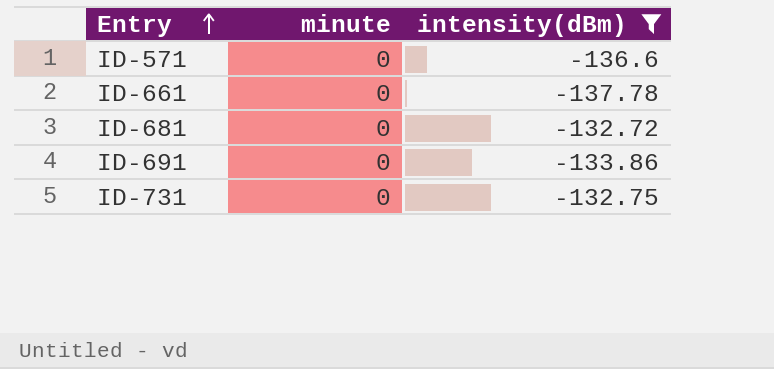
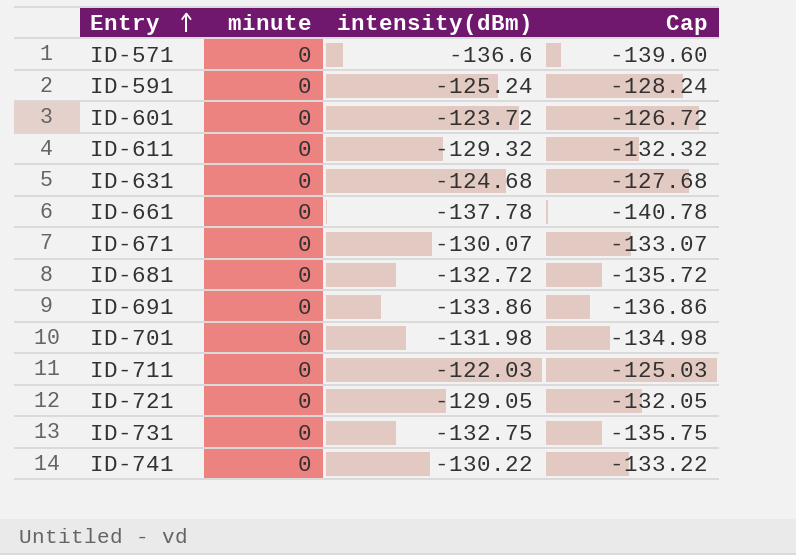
filter: intensity(dBm) <= -132.72 -> none
column Cap | formula: none -> [intensity(dBm)] - 3

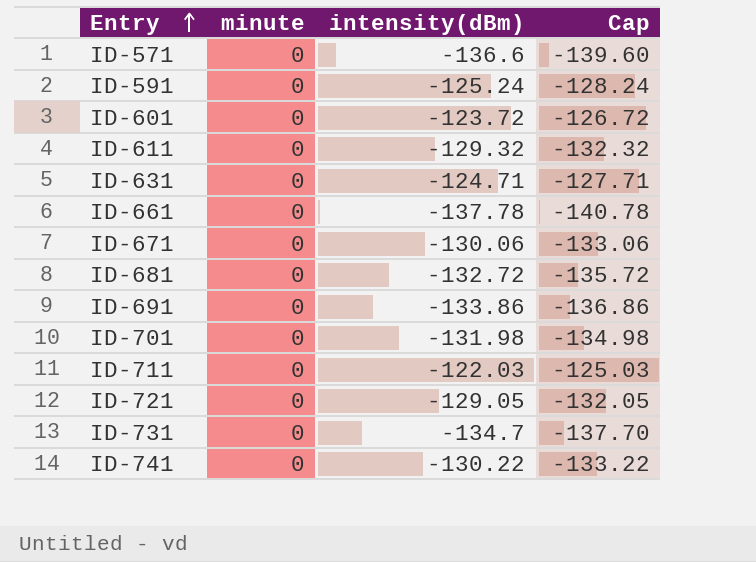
ID-631 | intensity(dBm): -124.68 -> -124.71
ID-631 | Cap: -127.68 -> -127.71
ID-671 | intensity(dBm): -130.07 -> -130.06
ID-671 | Cap: -133.07 -> -133.06
ID-731 | intensity(dBm): -132.75 -> -134.7
ID-731 | Cap: -135.75 -> -137.70

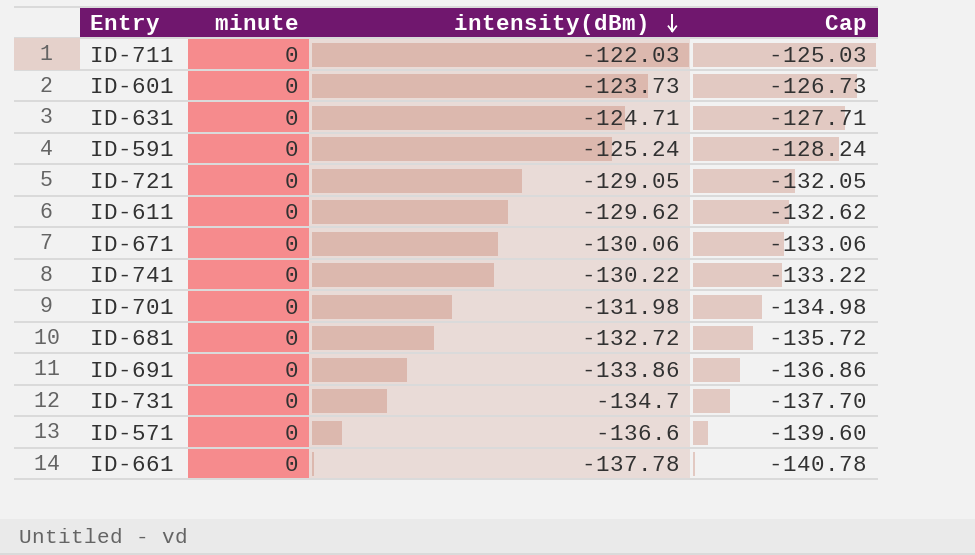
row order: Entry ascending -> intensity(dBm) descending
ID-601 | intensity(dBm): -123.72 -> -123.73
ID-601 | Cap: -126.72 -> -126.73
ID-611 | intensity(dBm): -129.32 -> -129.62
ID-611 | Cap: -132.32 -> -132.62

